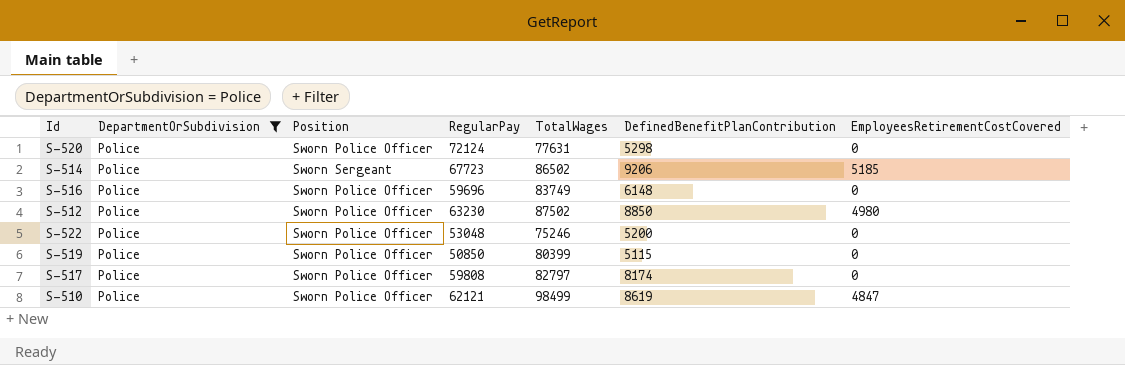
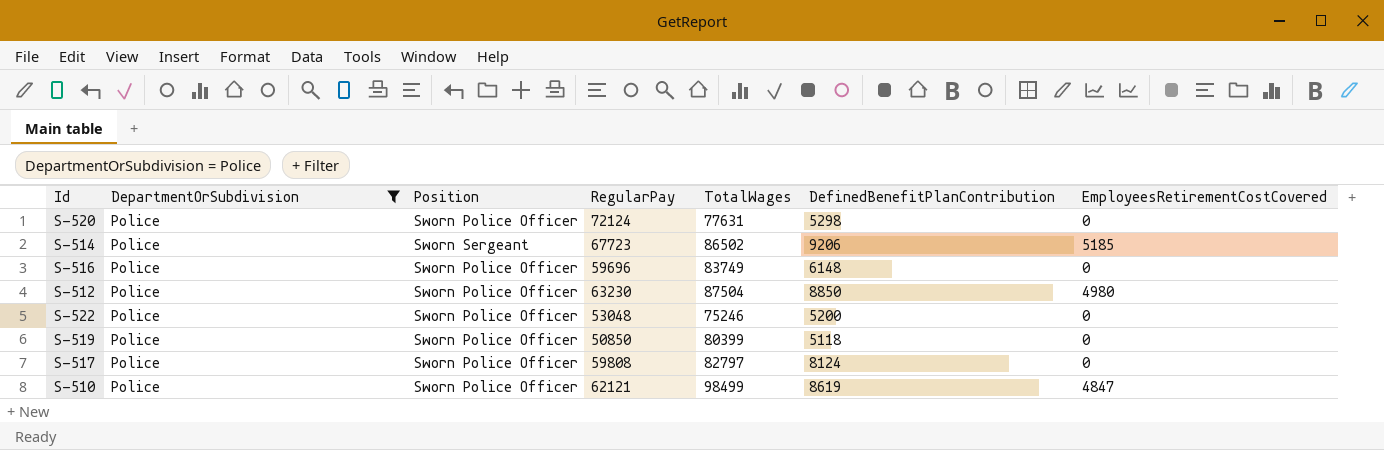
S-512 | TotalWages: 87502 -> 87504
S-519 | DefinedBenefitPlanContribution: 5115 -> 5118
S-517 | DefinedBenefitPlanContribution: 8174 -> 8124

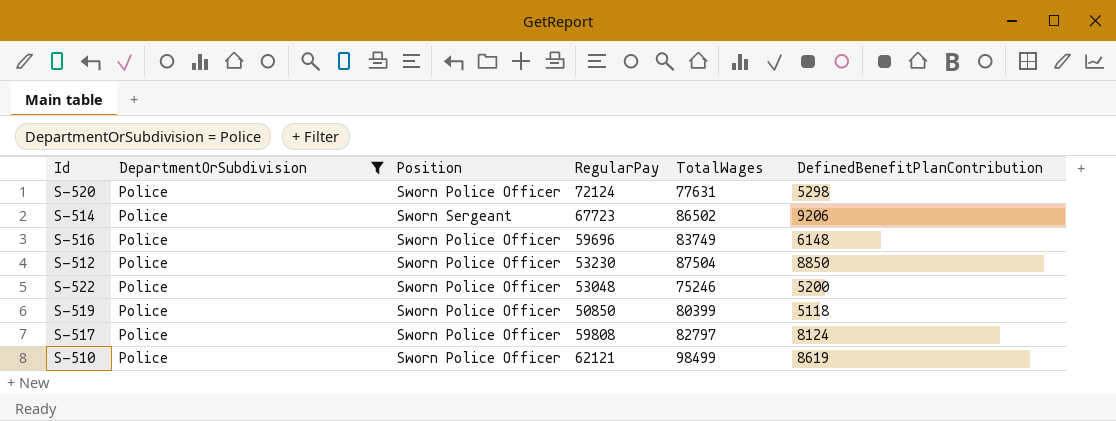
column EmployeesRetirementCostCovered | position: 7 -> none
S-512 | RegularPay: 63230 -> 53230

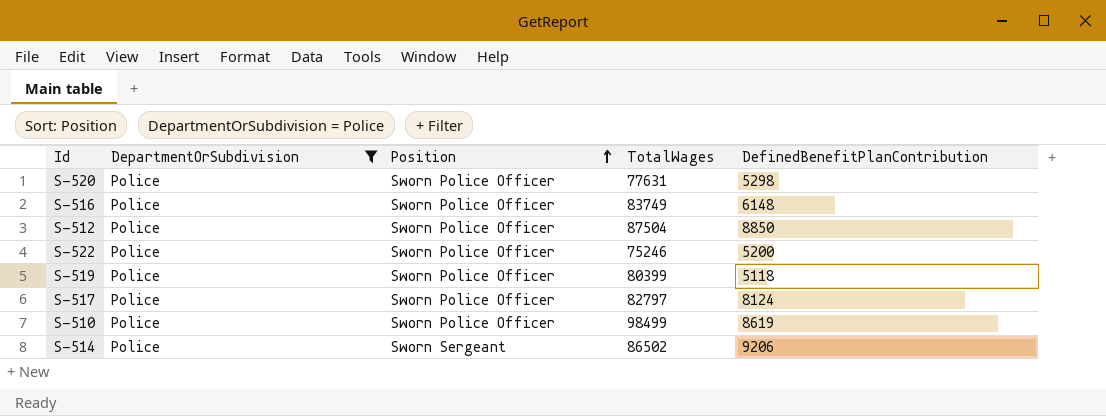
row order: none -> Position ascending
column RegularPay | position: 4 -> none

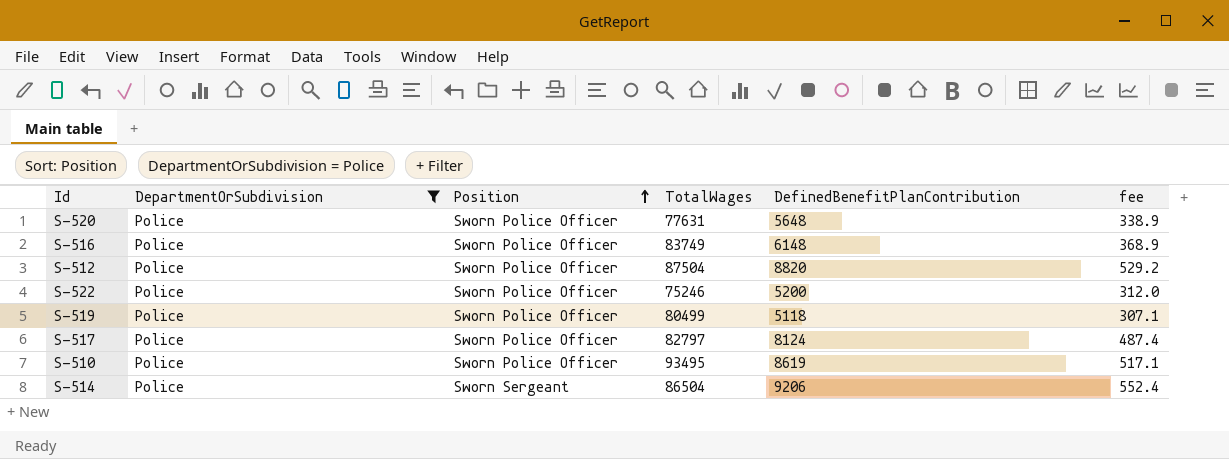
column fee | formula: none -> [DefinedBenefitPlanContribution] * 0.06
S-520 | DefinedBenefitPlanContribution: 5298 -> 5648
S-512 | DefinedBenefitPlanContribution: 8850 -> 8820
S-519 | TotalWages: 80399 -> 80499
S-510 | TotalWages: 98499 -> 93495
S-514 | TotalWages: 86502 -> 86504

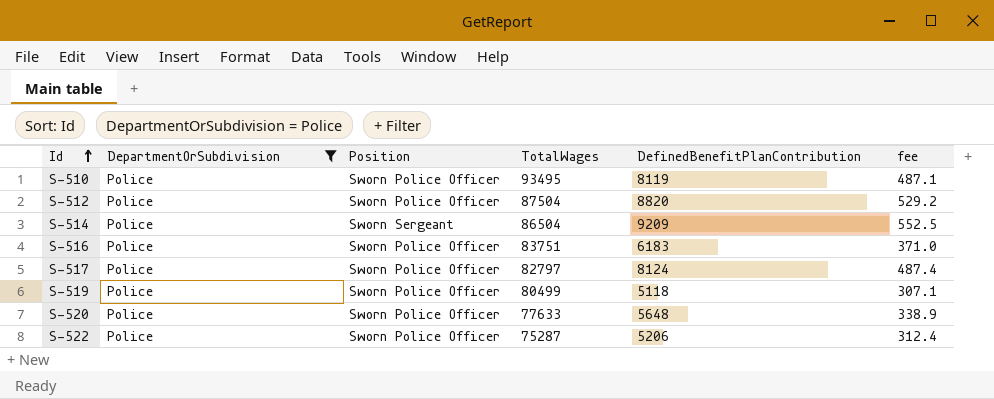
row order: Position ascending -> Id ascending
S-510 | DefinedBenefitPlanContribution: 8619 -> 8119
S-510 | fee: 517.1 -> 487.1
S-514 | DefinedBenefitPlanContribution: 9206 -> 9209
S-514 | fee: 552.4 -> 552.5
S-516 | TotalWages: 83749 -> 83751
S-516 | DefinedBenefitPlanContribution: 6148 -> 6183
S-516 | fee: 368.9 -> 371.0
S-520 | TotalWages: 77631 -> 77633
S-522 | TotalWages: 75246 -> 75287
S-522 | DefinedBenefitPlanContribution: 5200 -> 5206
S-522 | fee: 312.0 -> 312.4

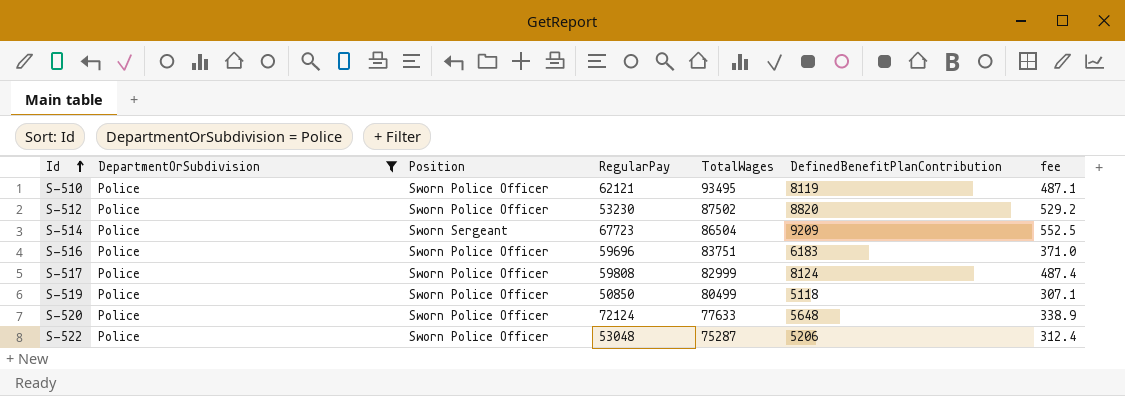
column RegularPay | position: none -> 4
S-512 | TotalWages: 87504 -> 87502
S-517 | TotalWages: 82797 -> 82999

